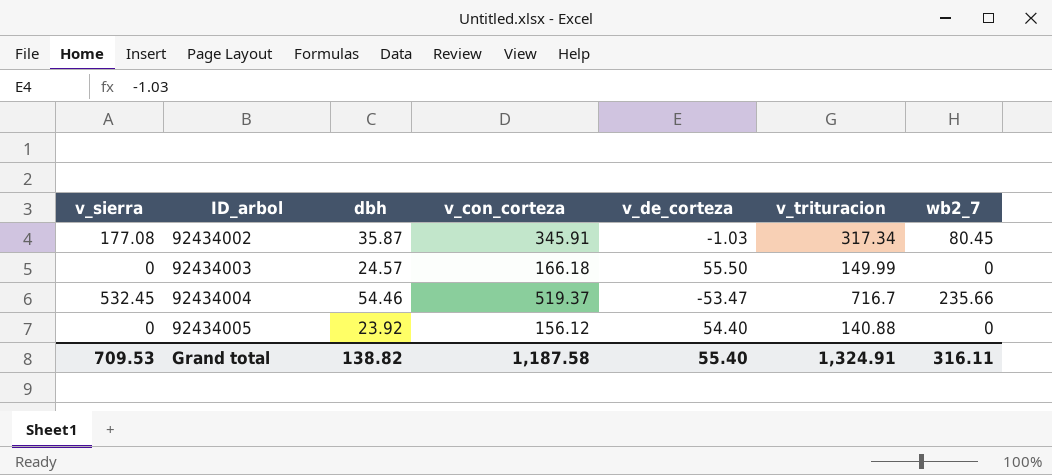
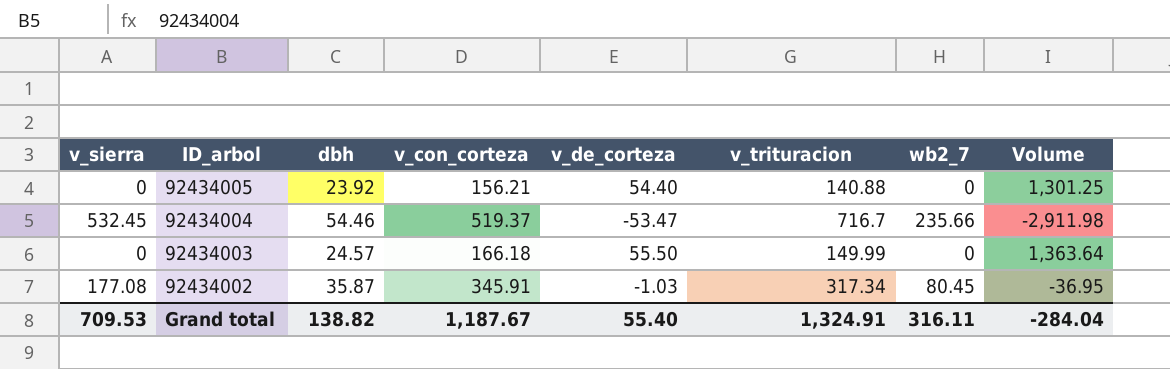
row order: ID_arbol ascending -> ID_arbol descending
column Volume | formula: none -> [dbh] * [v_de_corteza]
92434005 | v_con_corteza: 156.12 -> 156.21
Grand total | v_con_corteza: 1,187.58 -> 1,187.67

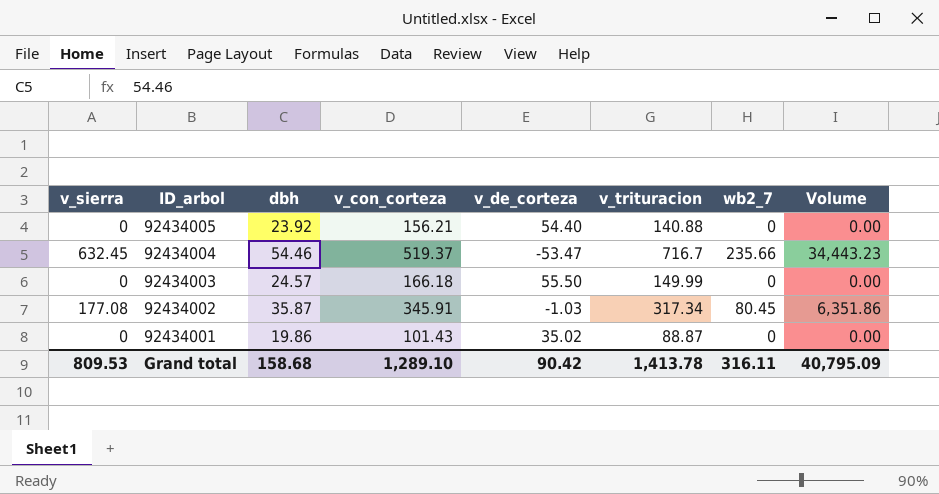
column Volume | formula: [dbh] * [v_de_corteza] -> [v_sierra] * [dbh]
92434004 | v_sierra: 532.45 -> 632.45
row 92434001: none -> 0 | 19.86 | 101.43 | 35.02 | 88.87 | 0 | 0.00
Grand total | v_sierra: 709.53 -> 809.53
Grand total | dbh: 138.82 -> 158.68
Grand total | v_con_corteza: 1,187.67 -> 1,289.10
Grand total | v_de_corteza: 55.40 -> 90.42
Grand total | v_trituracion: 1,324.91 -> 1,413.78
Grand total | Volume: -284.04 -> 40,795.09

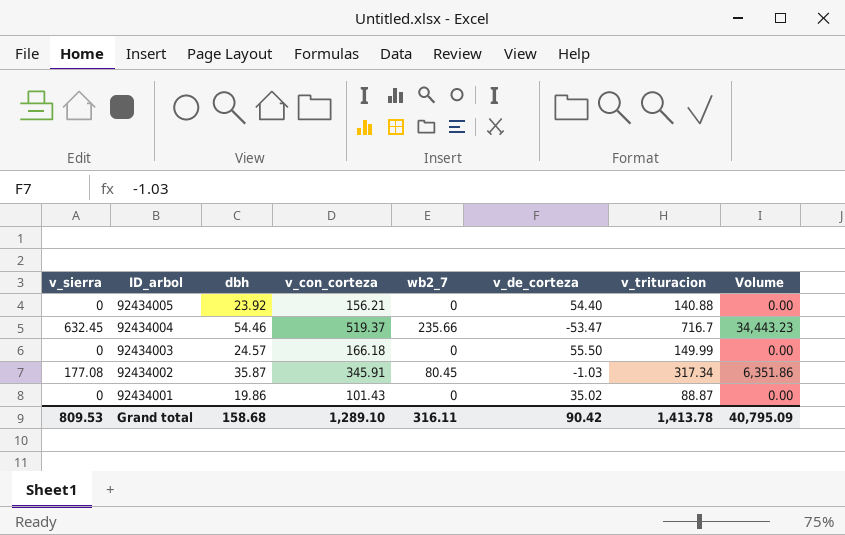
column wb2_7 | position: 7 -> 5

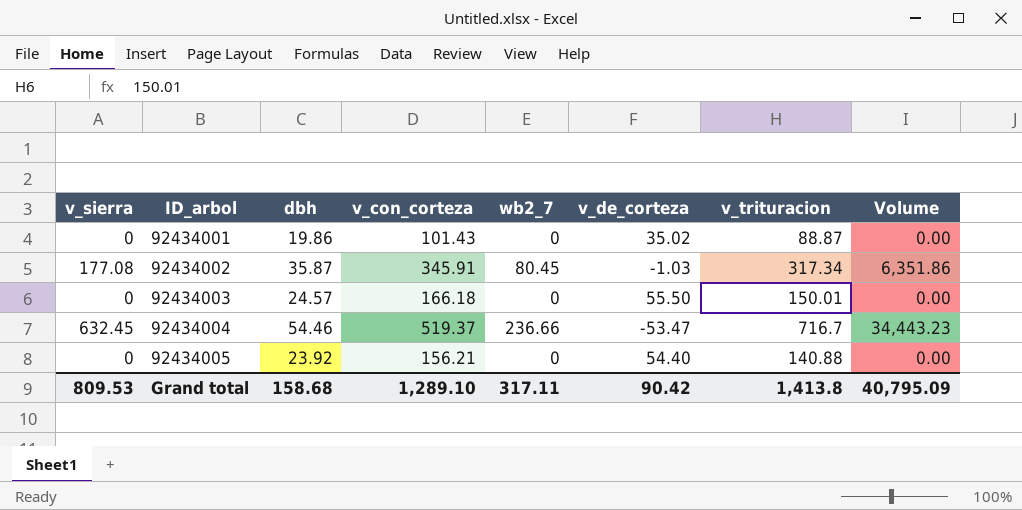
row order: ID_arbol descending -> ID_arbol ascending
92434003 | v_trituracion: 149.99 -> 150.01
92434004 | wb2_7: 235.66 -> 236.66
Grand total | wb2_7: 316.11 -> 317.11
Grand total | v_trituracion: 1,413.78 -> 1,413.8

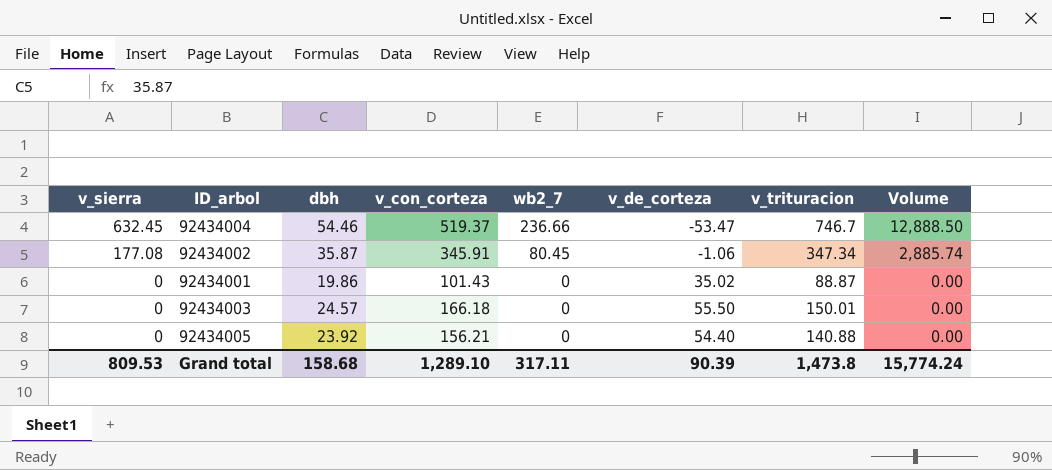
row order: ID_arbol ascending -> v_sierra descending
column Volume | formula: [v_sierra] * [dbh] -> [dbh] * [wb2_7]
92434004 | v_trituracion: 716.7 -> 746.7
92434002 | v_de_corteza: -1.03 -> -1.06
92434002 | v_trituracion: 317.34 -> 347.34
Grand total | v_de_corteza: 90.42 -> 90.39
Grand total | v_trituracion: 1,413.8 -> 1,473.8
Grand total | Volume: 40,795.09 -> 15,774.24

